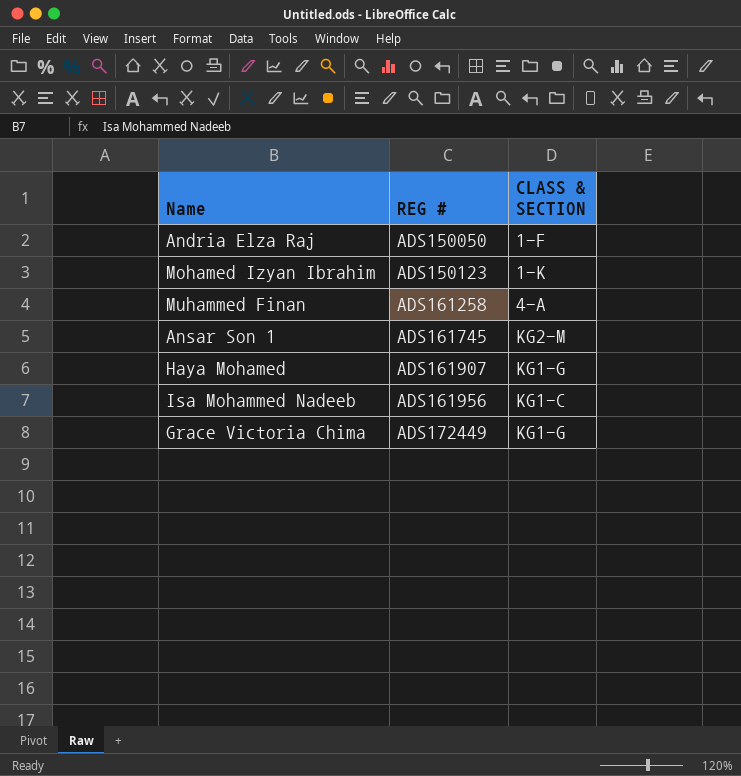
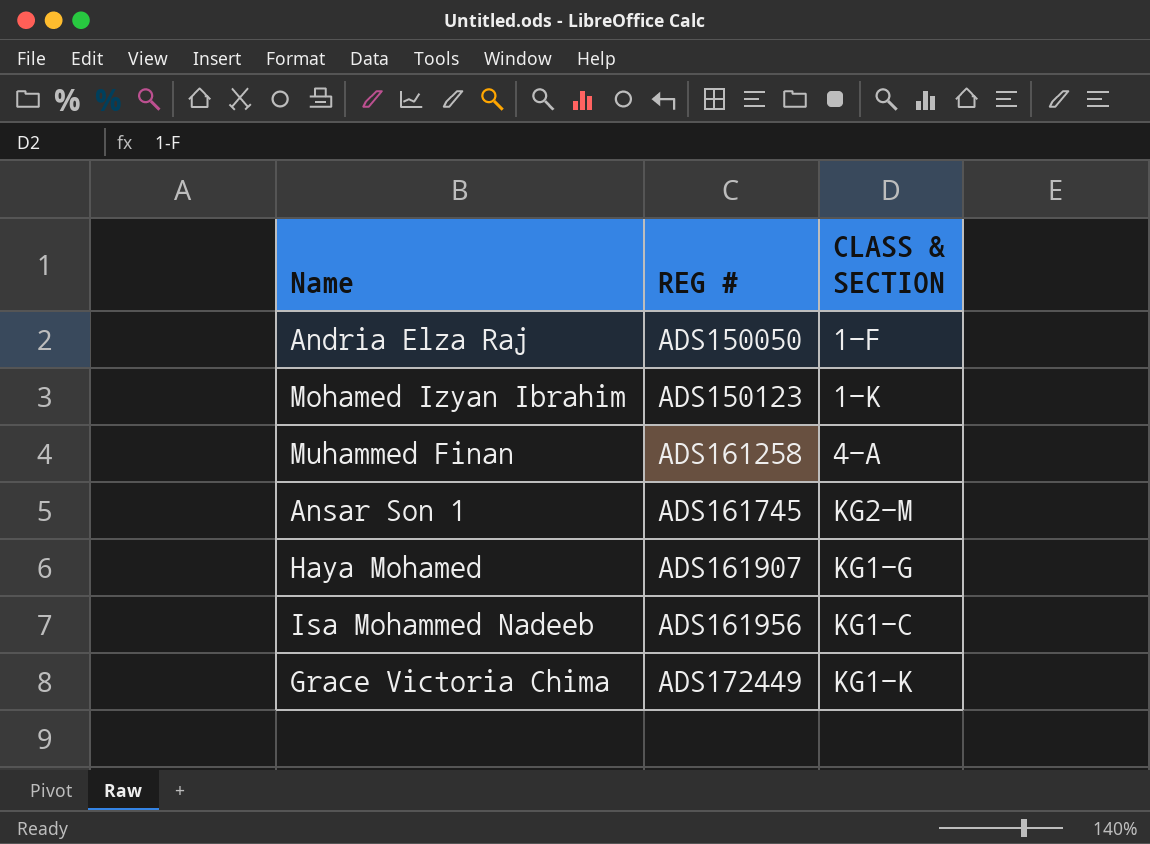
Grace Victoria Chima | CLASS & SECTION: KG1-G -> KG1-K

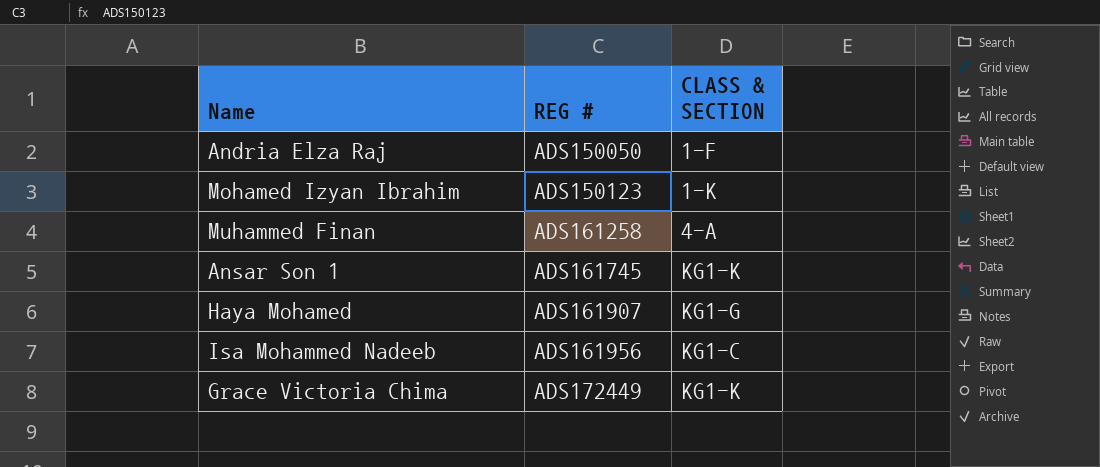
Ansar Son 1 | CLASS & SECTION: KG2-M -> KG1-K

